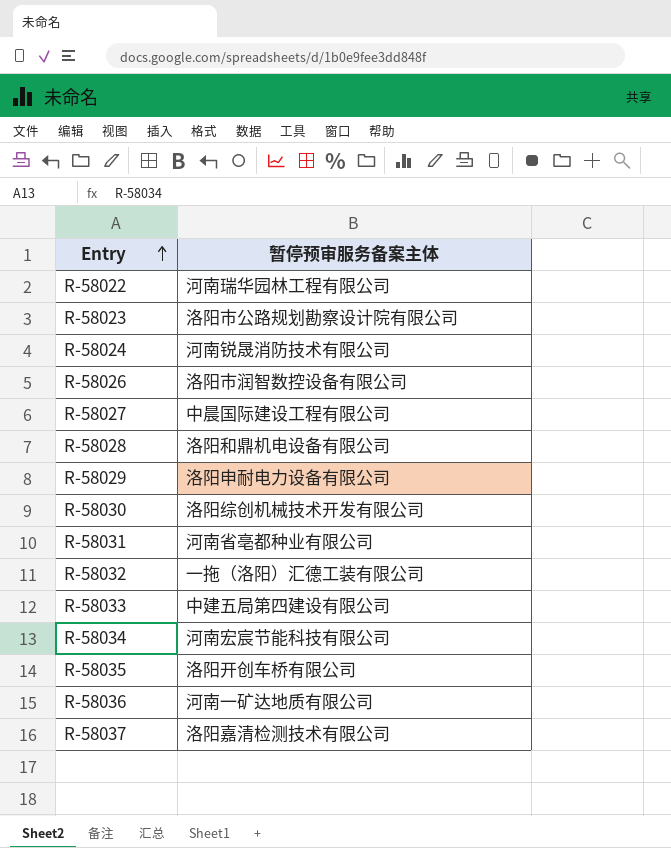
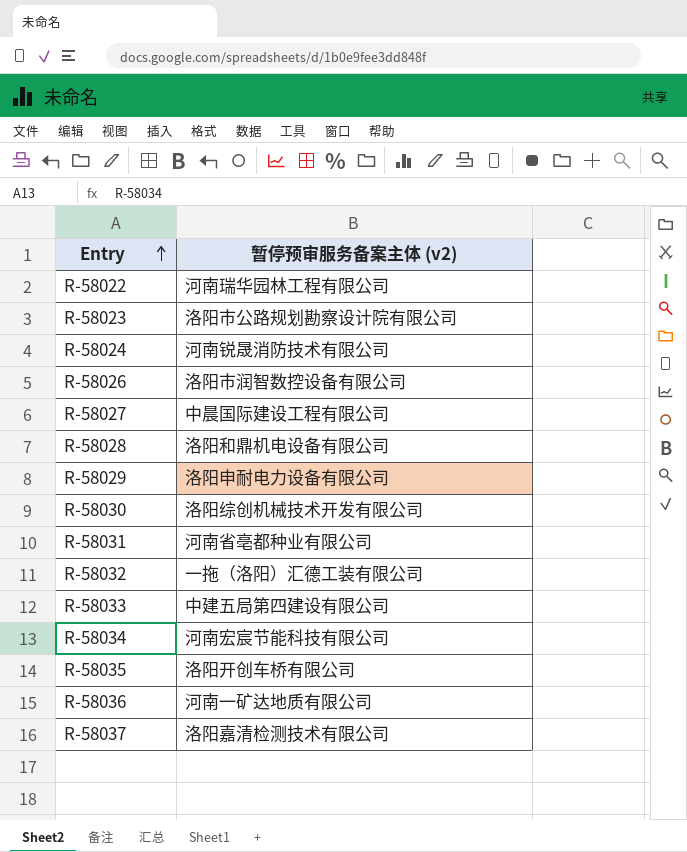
column name: 暂停预审服务备案主体 -> 暂停预审服务备案主体 (v2)

